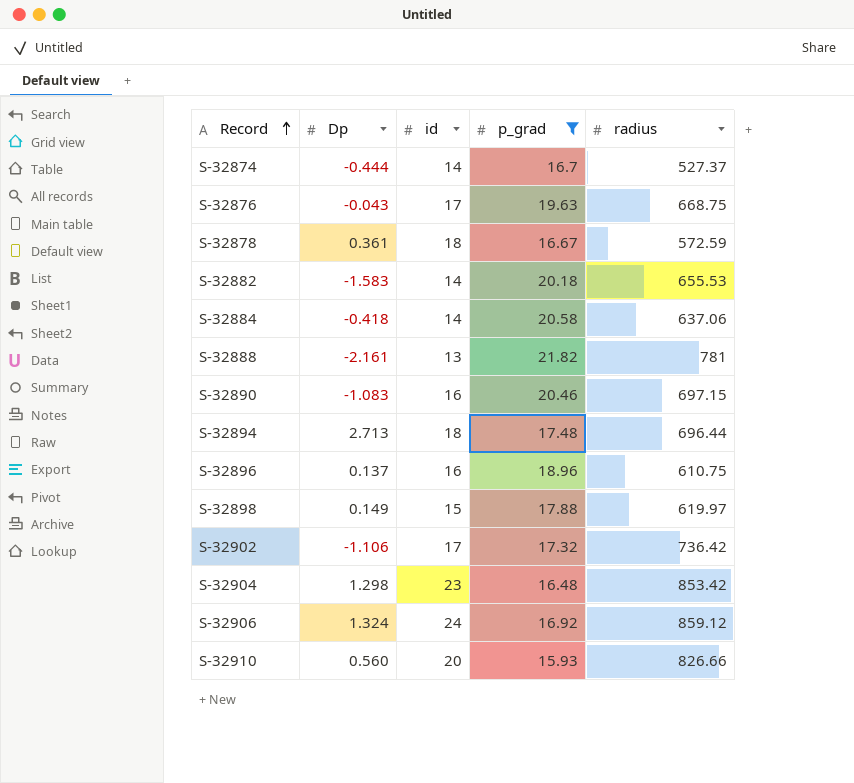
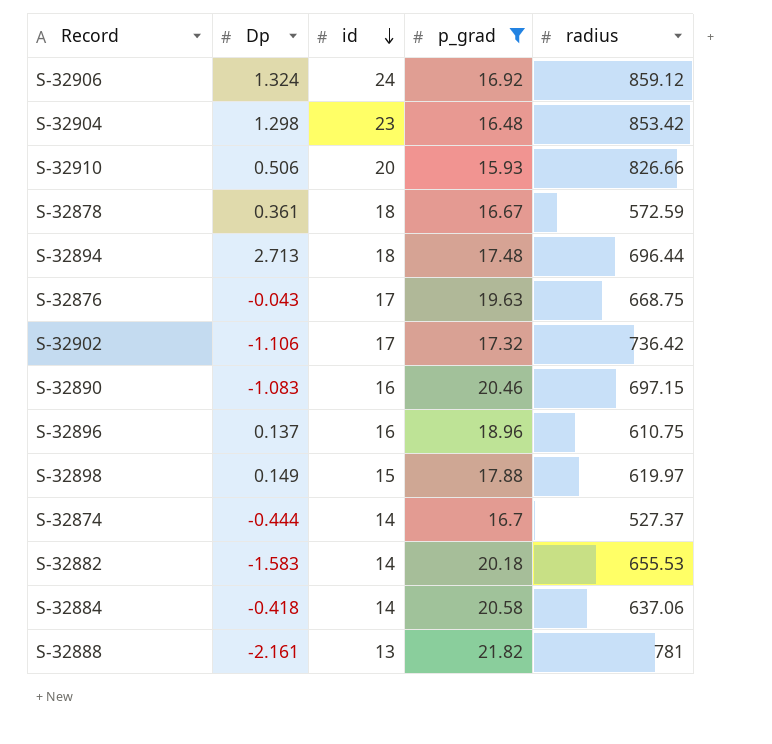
row order: Record ascending -> id descending
S-32910 | Dp: 0.560 -> 0.506

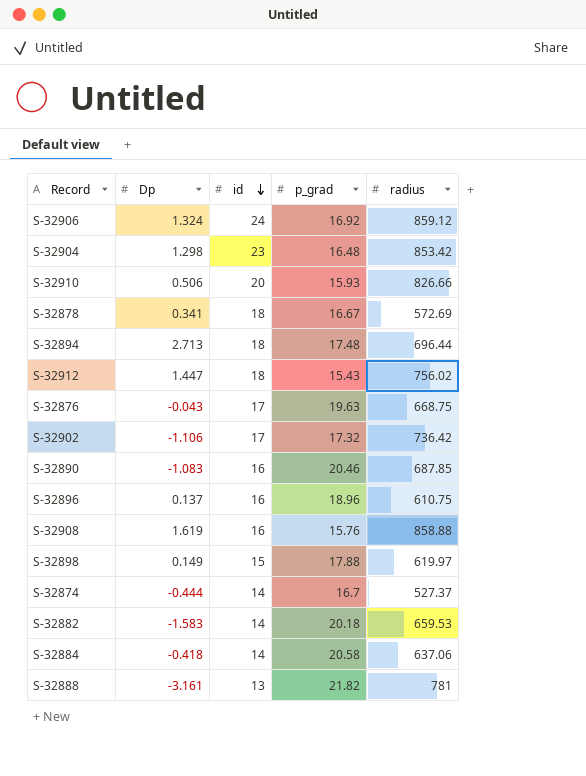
filter: p_grad >= 15.93 -> none
S-32878 | Dp: 0.361 -> 0.341
S-32878 | radius: 572.59 -> 572.69
S-32890 | radius: 697.15 -> 687.85
S-32882 | radius: 655.53 -> 659.53
S-32888 | Dp: -2.161 -> -3.161

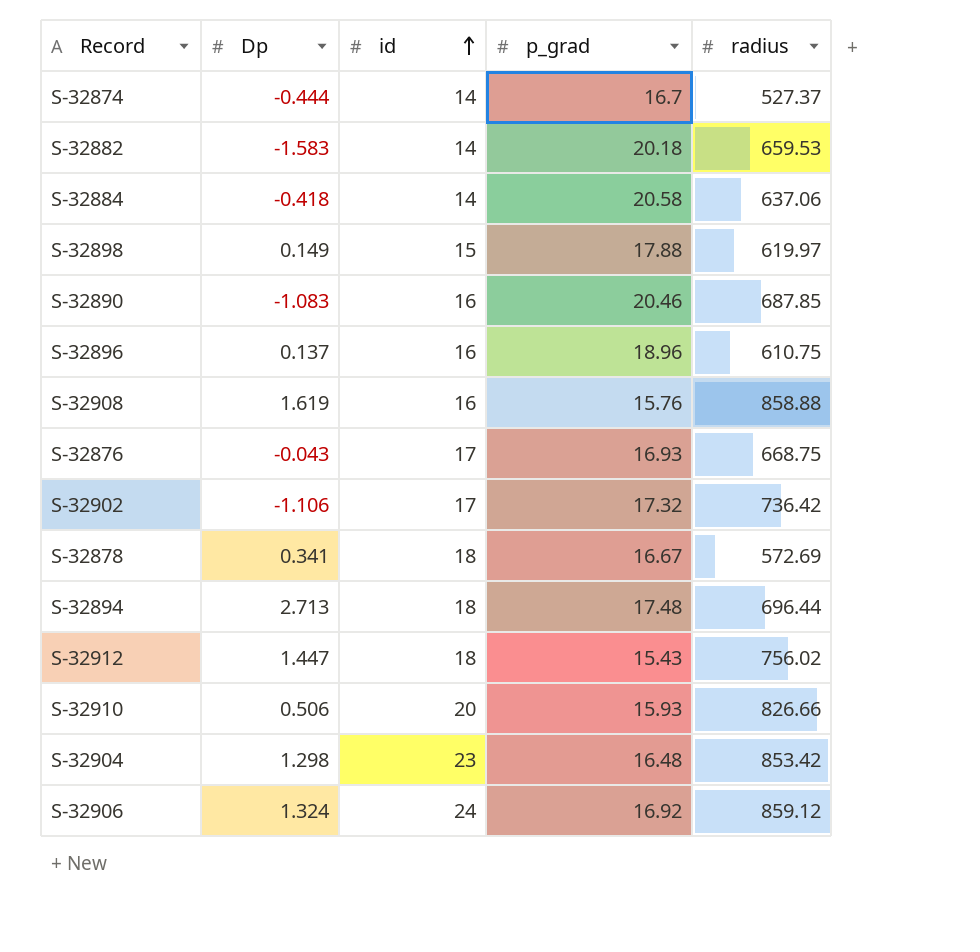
row order: id descending -> id ascending
row S-32888: -3.161 | 13 | 21.82 | 781 -> none
S-32876 | p_grad: 19.63 -> 16.93

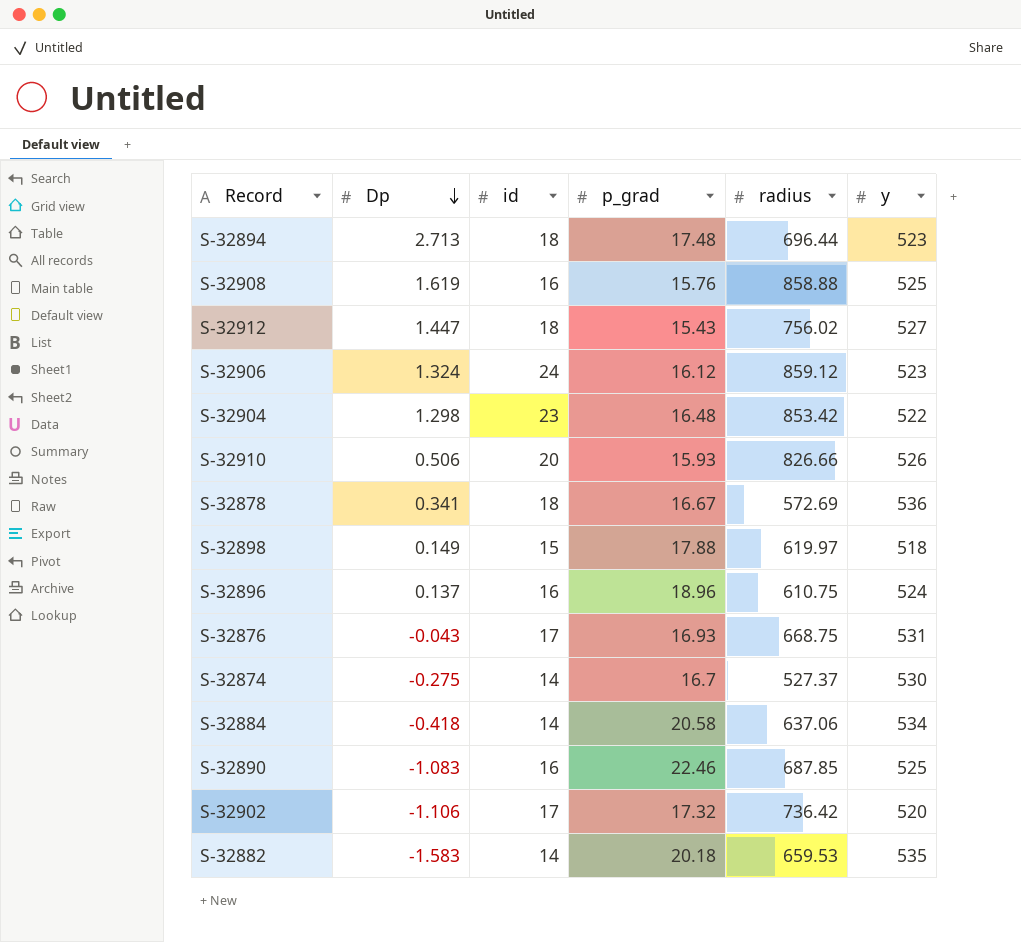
row order: id ascending -> Dp descending
column y | position: none -> 6
S-32906 | p_grad: 16.92 -> 16.12
S-32874 | Dp: -0.444 -> -0.275
S-32890 | p_grad: 20.46 -> 22.46

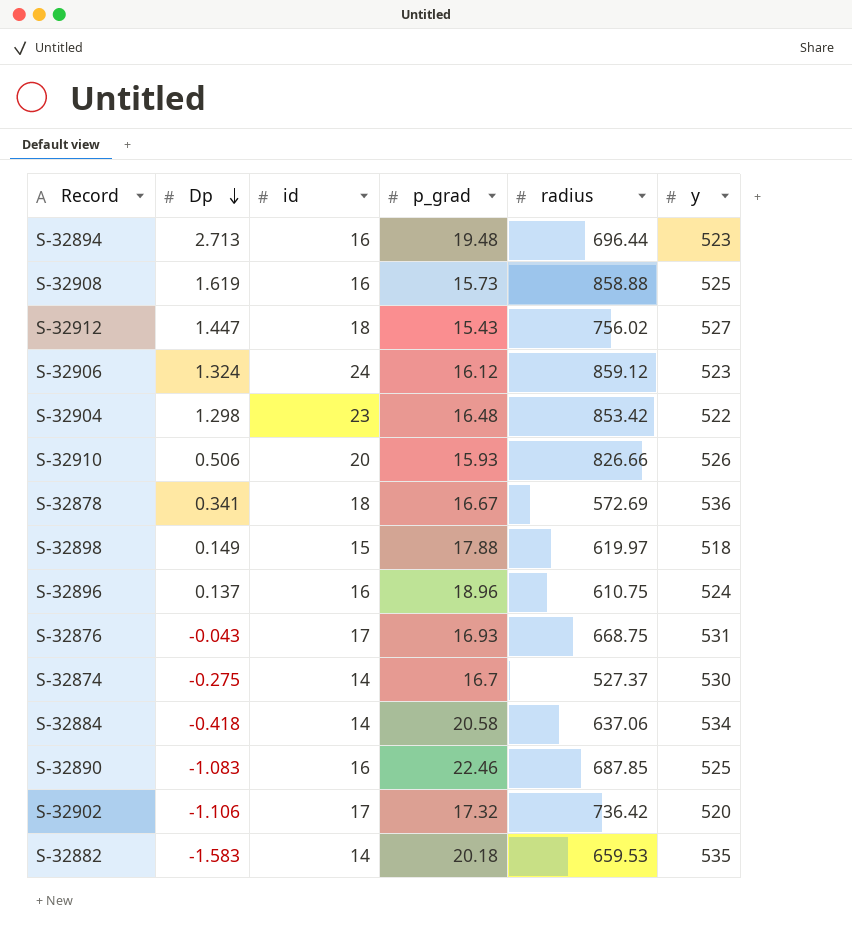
S-32894 | id: 18 -> 16
S-32894 | p_grad: 17.48 -> 19.48
S-32908 | p_grad: 15.76 -> 15.73

